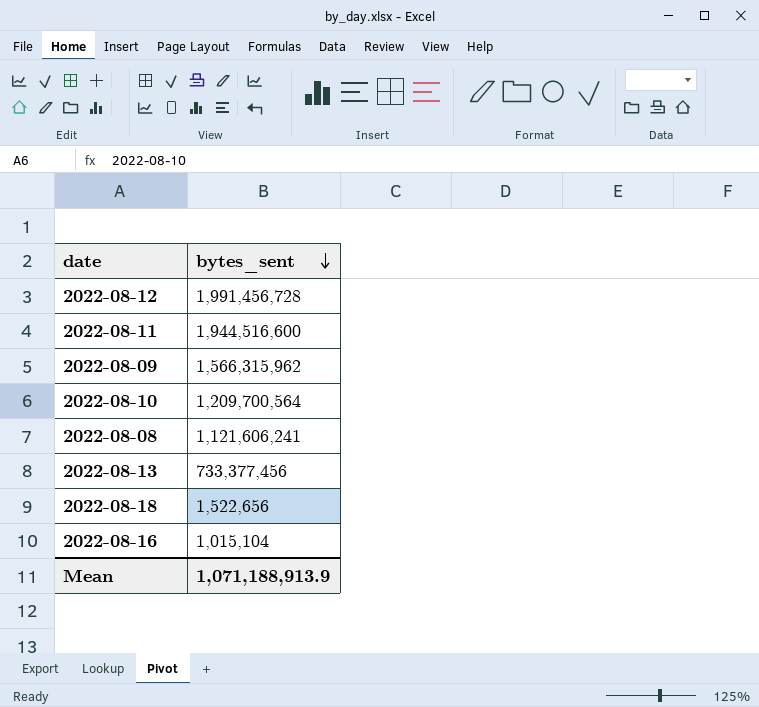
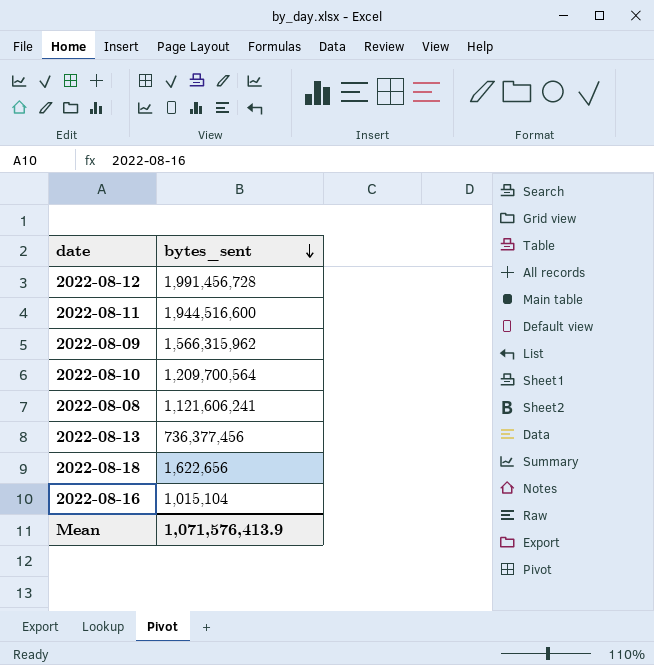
2022-08-13 | bytes_sent: 733,377,456 -> 736,377,456
2022-08-18 | bytes_sent: 1,522,656 -> 1,622,656
Mean | bytes_sent: 1,071,188,913.9 -> 1,071,576,413.9

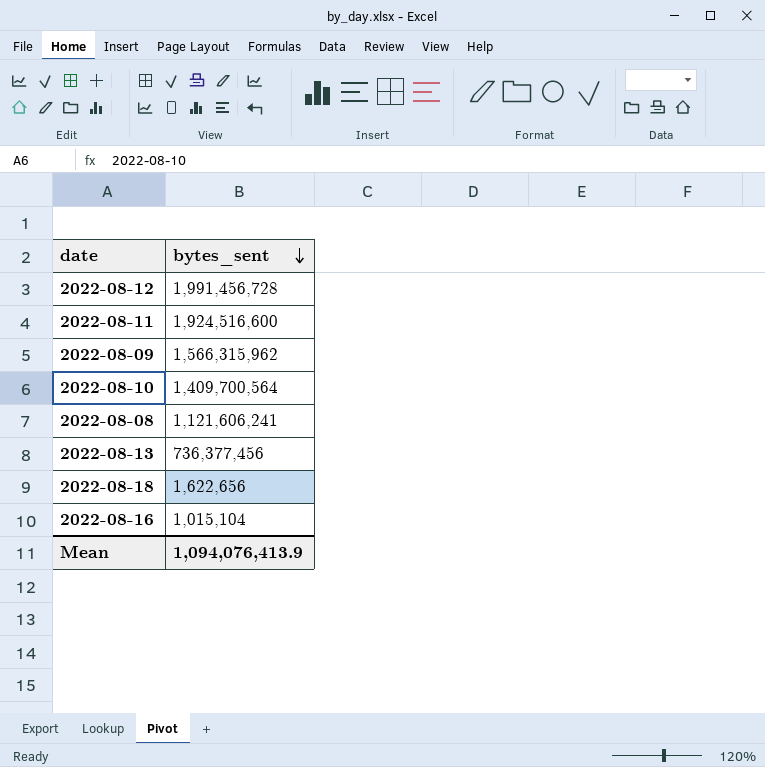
2022-08-11 | bytes_sent: 1,944,516,600 -> 1,924,516,600
2022-08-10 | bytes_sent: 1,209,700,564 -> 1,409,700,564
Mean | bytes_sent: 1,071,576,413.9 -> 1,094,076,413.9

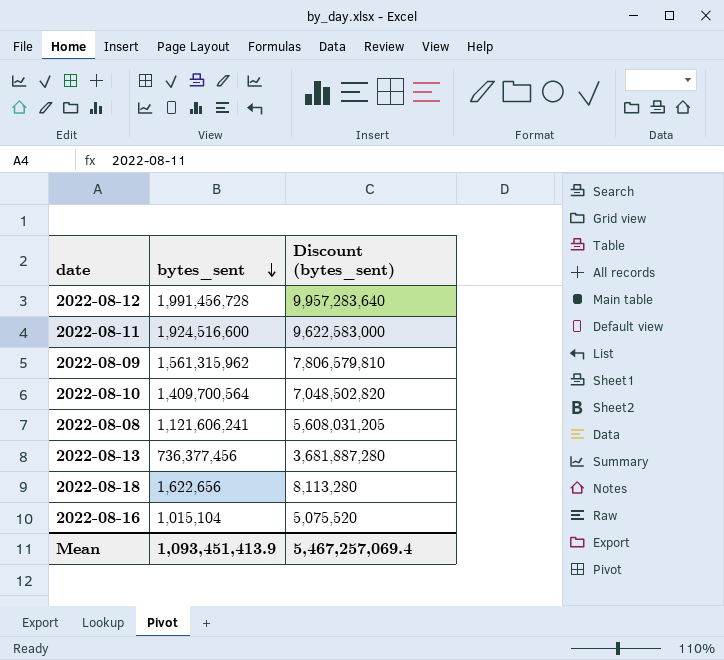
column Discount (bytes_sent) | formula: none -> [bytes_sent] * 5
2022-08-09 | bytes_sent: 1,566,315,962 -> 1,561,315,962
Mean | bytes_sent: 1,094,076,413.9 -> 1,093,451,413.9

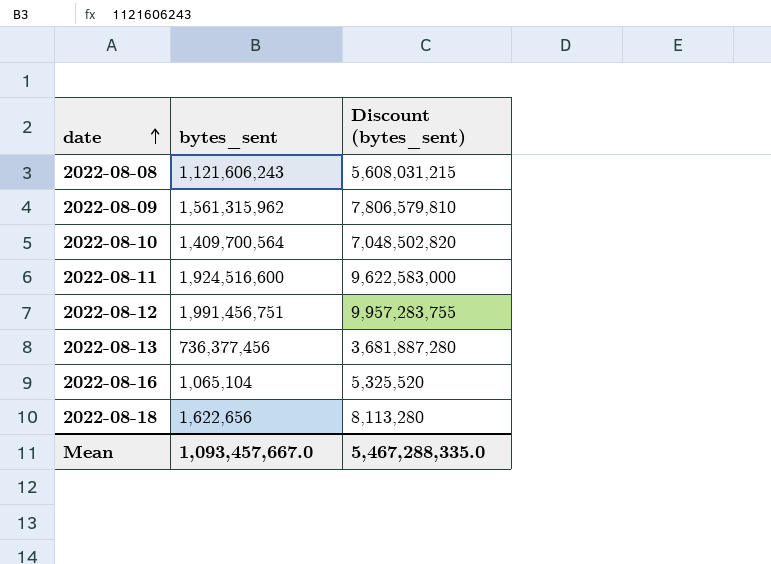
row order: bytes_sent descending -> date ascending
2022-08-08 | bytes_sent: 1,121,606,241 -> 1,121,606,243
2022-08-08 | Discount (bytes_sent): 5,608,031,205 -> 5,608,031,215
2022-08-12 | bytes_sent: 1,991,456,728 -> 1,991,456,751
2022-08-12 | Discount (bytes_sent): 9,957,283,640 -> 9,957,283,755
2022-08-16 | bytes_sent: 1,015,104 -> 1,065,104
2022-08-16 | Discount (bytes_sent): 5,075,520 -> 5,325,520
Mean | bytes_sent: 1,093,451,413.9 -> 1,093,457,667.0
Mean | Discount (bytes_sent): 5,467,257,069.4 -> 5,467,288,335.0

